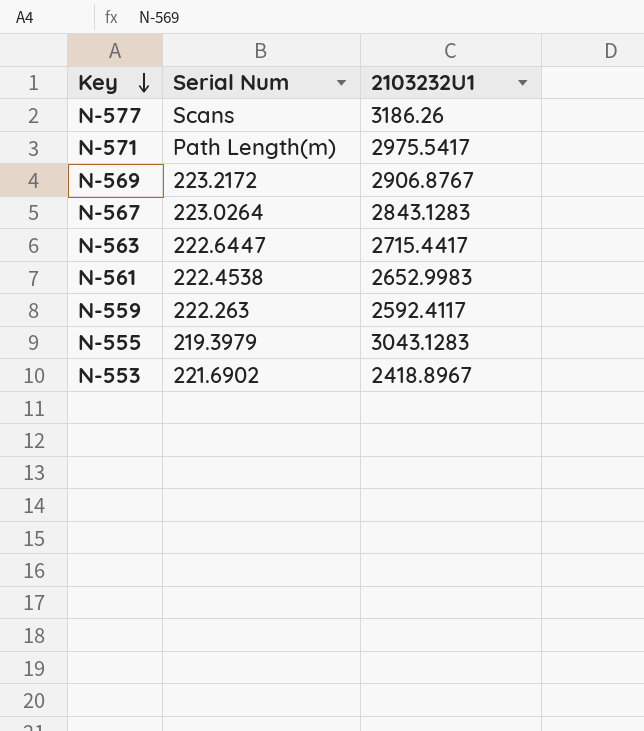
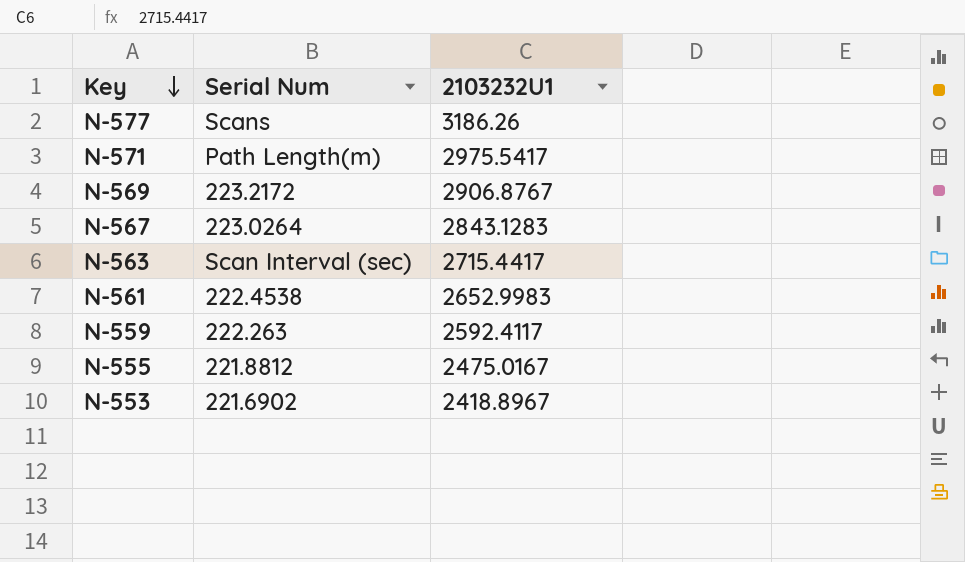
N-563 | Serial Num: 222.6447 -> Scan Interval (sec)
N-555 | Serial Num: 219.3979 -> 221.8812
N-555 | 2103232U1: 3043.1283 -> 2475.0167

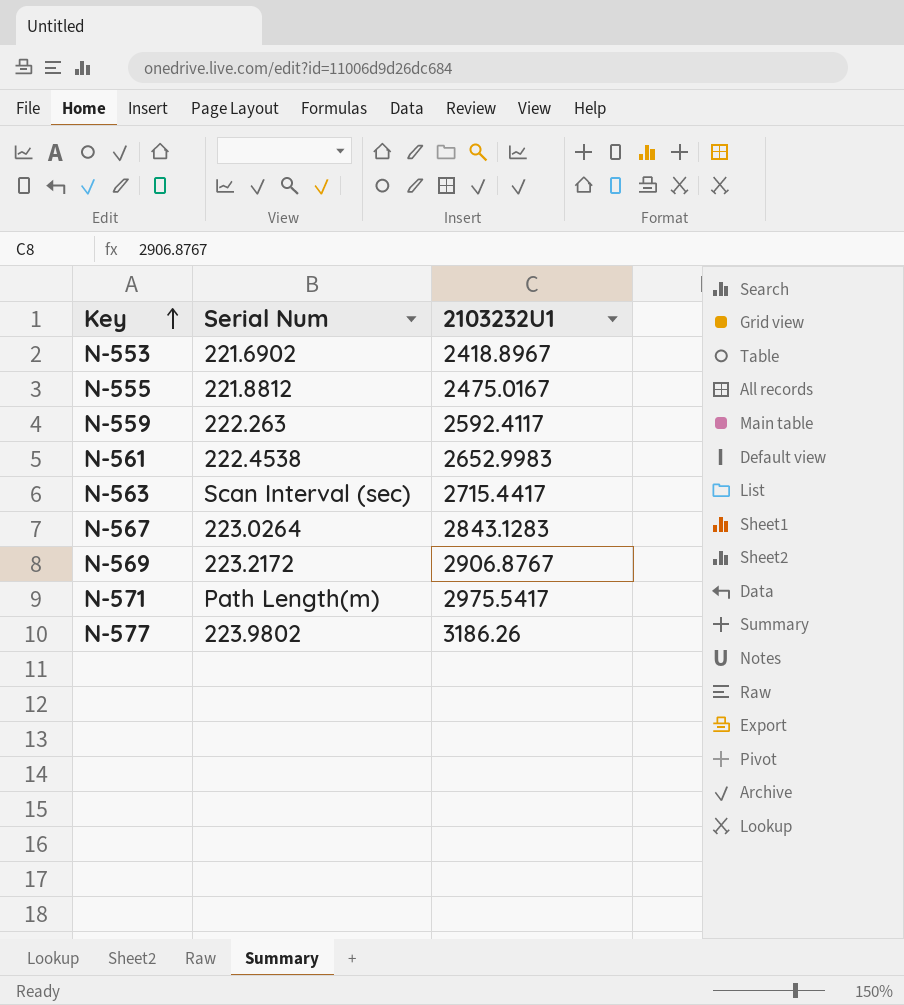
row order: Key descending -> Key ascending
N-577 | Serial Num: Scans -> 223.9802

